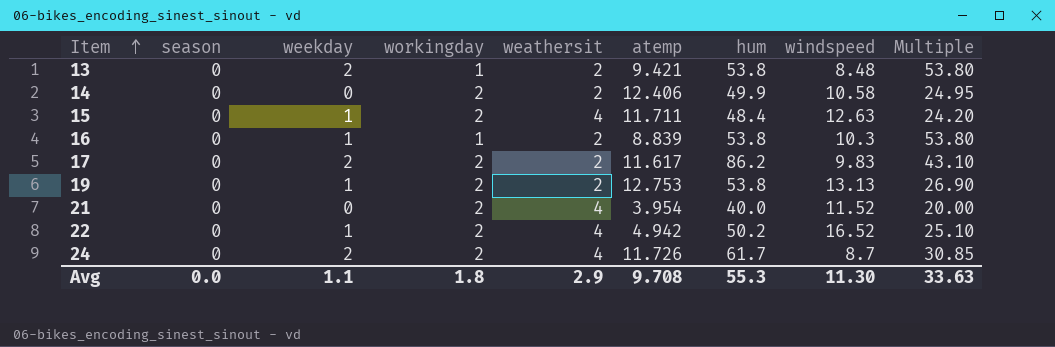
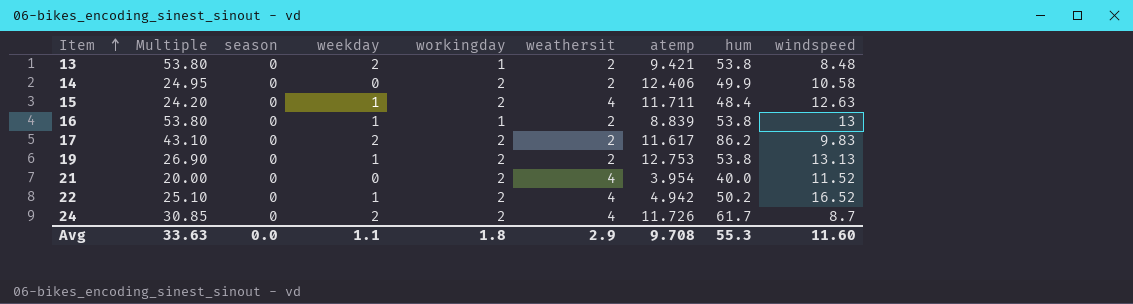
column Multiple | position: 9 -> 2
16 | windspeed: 10.3 -> 13
Avg | windspeed: 11.30 -> 11.60

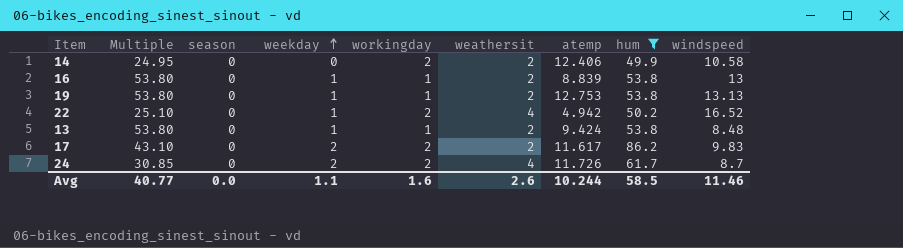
filter: none -> hum >= 49.9
row order: Item ascending -> weekday ascending
19 | Multiple: 26.90 -> 53.80
19 | workingday: 2 -> 1
13 | weekday: 2 -> 1
13 | atemp: 9.421 -> 9.424
Avg | Multiple: 33.63 -> 40.77
Avg | workingday: 1.8 -> 1.6
Avg | weathersit: 2.9 -> 2.6
Avg | atemp: 9.708 -> 10.244
Avg | hum: 55.3 -> 58.5
Avg | windspeed: 11.60 -> 11.46

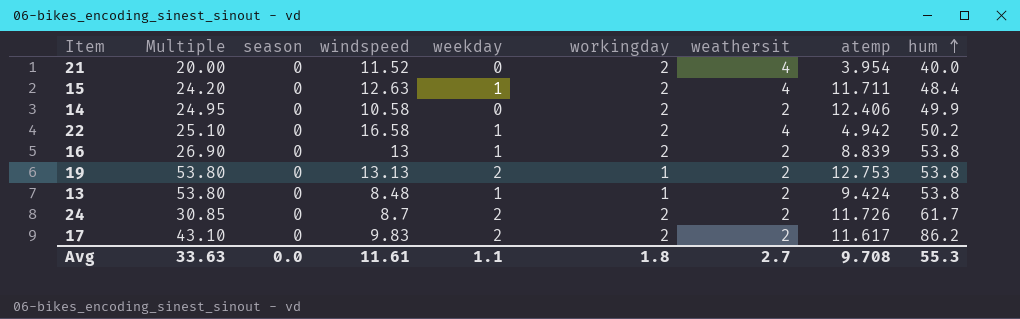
filter: hum >= 49.9 -> none
row order: weekday ascending -> hum ascending
column windspeed | position: 9 -> 4
22 | windspeed: 16.52 -> 16.58
16 | Multiple: 53.80 -> 26.90
16 | workingday: 1 -> 2
19 | weekday: 1 -> 2
24 | weathersit: 4 -> 2
Avg | Multiple: 40.77 -> 33.63
Avg | windspeed: 11.46 -> 11.61
Avg | workingday: 1.6 -> 1.8
Avg | weathersit: 2.6 -> 2.7
Avg | atemp: 10.244 -> 9.708
Avg | hum: 58.5 -> 55.3

